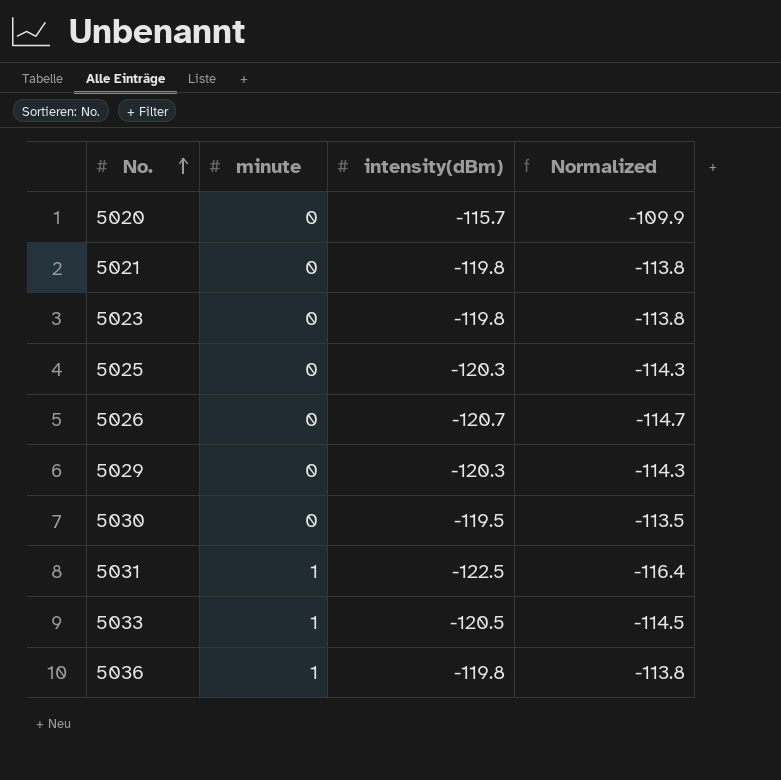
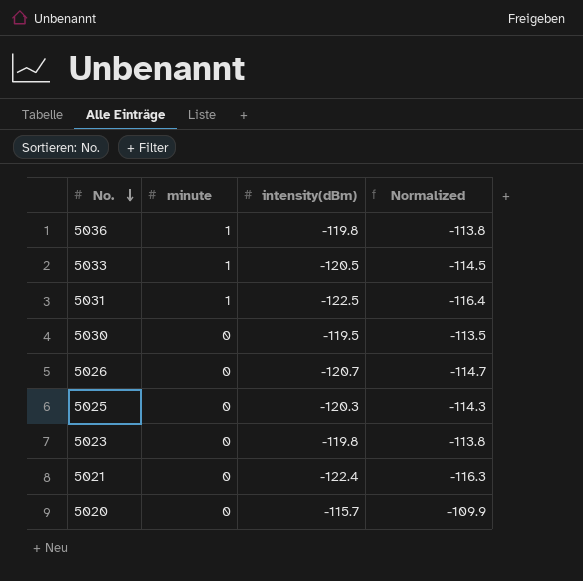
row order: No. ascending -> No. descending
row 5029: 0 | -120.3 | -114.3 -> none
5021 | intensity(dBm): -119.8 -> -122.4
5021 | Normalized: -113.8 -> -116.3

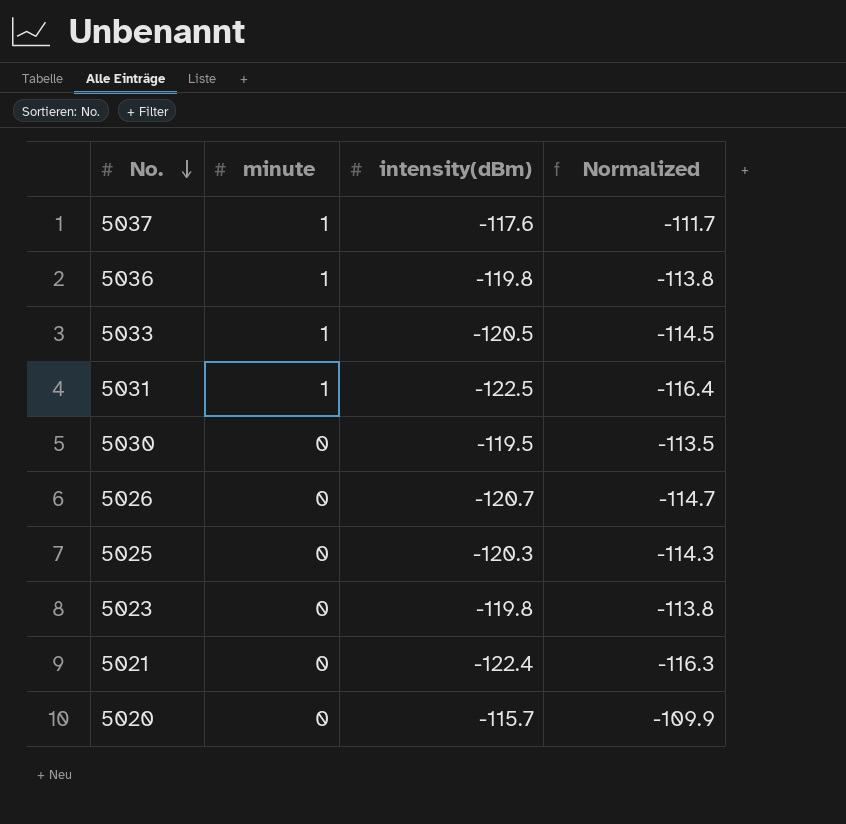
row 5037: none -> 1 | -117.6 | -111.7

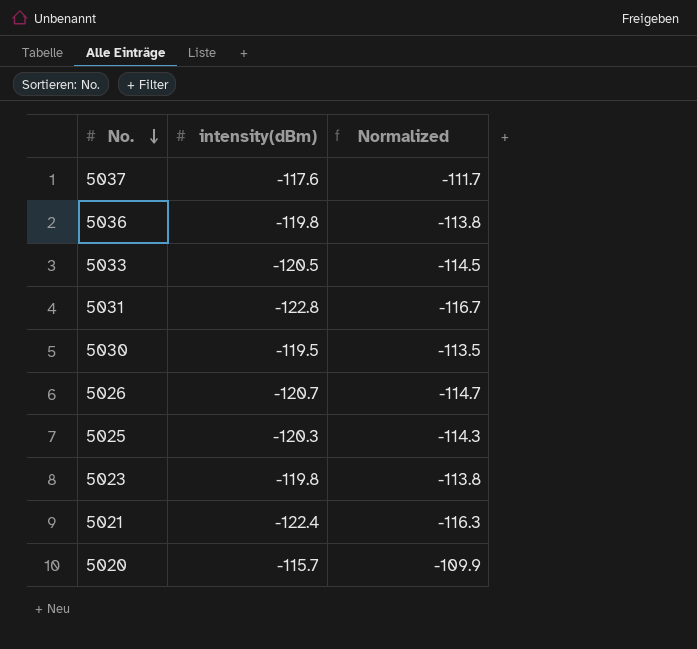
column minute | position: 2 -> none
5031 | intensity(dBm): -122.5 -> -122.8
5031 | Normalized: -116.4 -> -116.7

